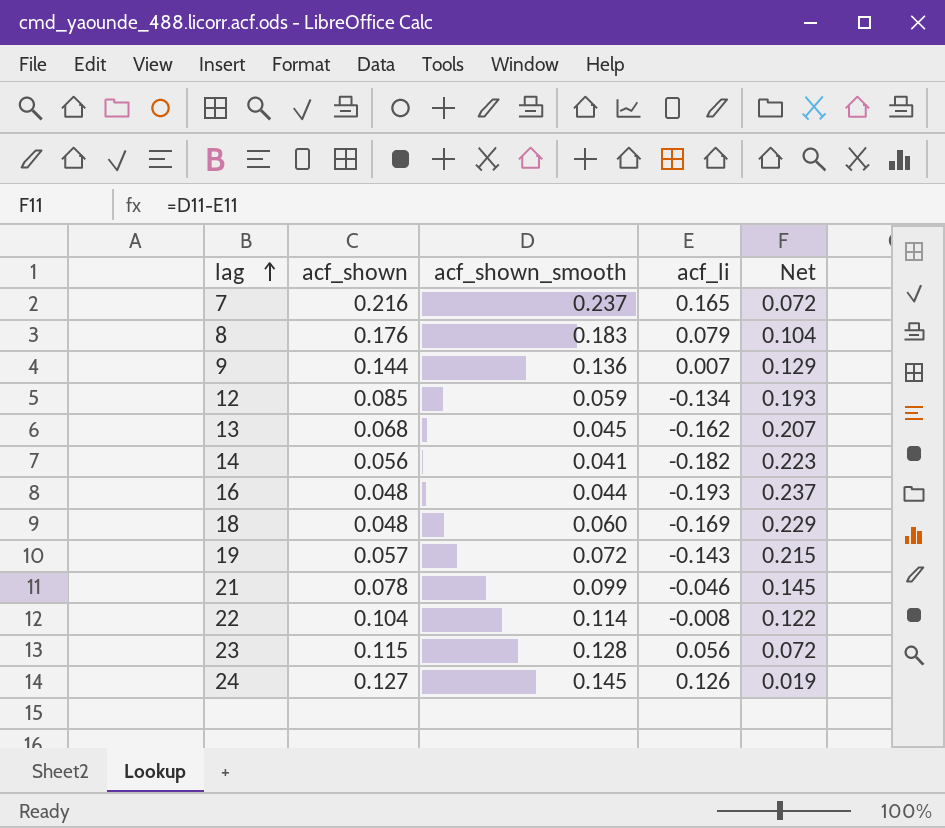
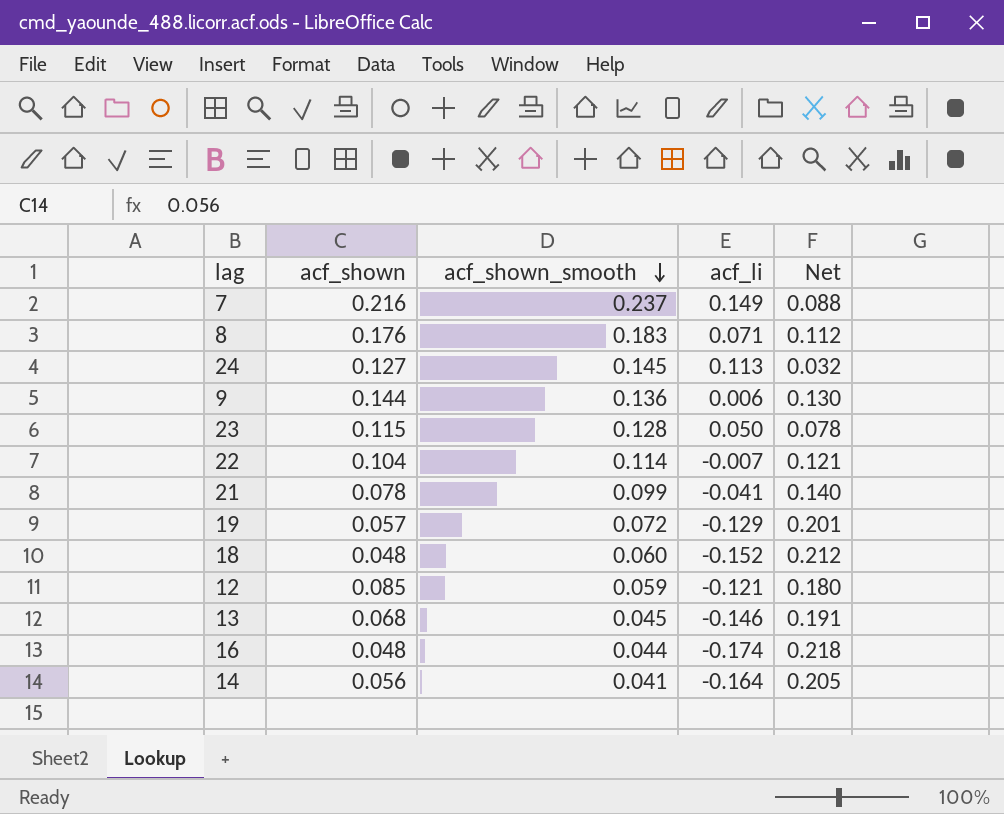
row order: lag ascending -> acf_shown_smooth descending
7 | acf_li: 0.165 -> 0.149
7 | Net: 0.072 -> 0.088
8 | acf_li: 0.079 -> 0.071
8 | Net: 0.104 -> 0.112
24 | acf_li: 0.126 -> 0.113
24 | Net: 0.019 -> 0.032
9 | acf_li: 0.007 -> 0.006
9 | Net: 0.129 -> 0.130
23 | acf_li: 0.056 -> 0.050
23 | Net: 0.072 -> 0.078
22 | acf_li: -0.008 -> -0.007
22 | Net: 0.122 -> 0.121
21 | acf_li: -0.046 -> -0.041
21 | Net: 0.145 -> 0.140
19 | acf_li: -0.143 -> -0.129
19 | Net: 0.215 -> 0.201
18 | acf_li: -0.169 -> -0.152
18 | Net: 0.229 -> 0.212
12 | acf_li: -0.134 -> -0.121
12 | Net: 0.193 -> 0.180
13 | acf_li: -0.162 -> -0.146
13 | Net: 0.207 -> 0.191
16 | acf_li: -0.193 -> -0.174
16 | Net: 0.237 -> 0.218
14 | acf_li: -0.182 -> -0.164
14 | Net: 0.223 -> 0.205

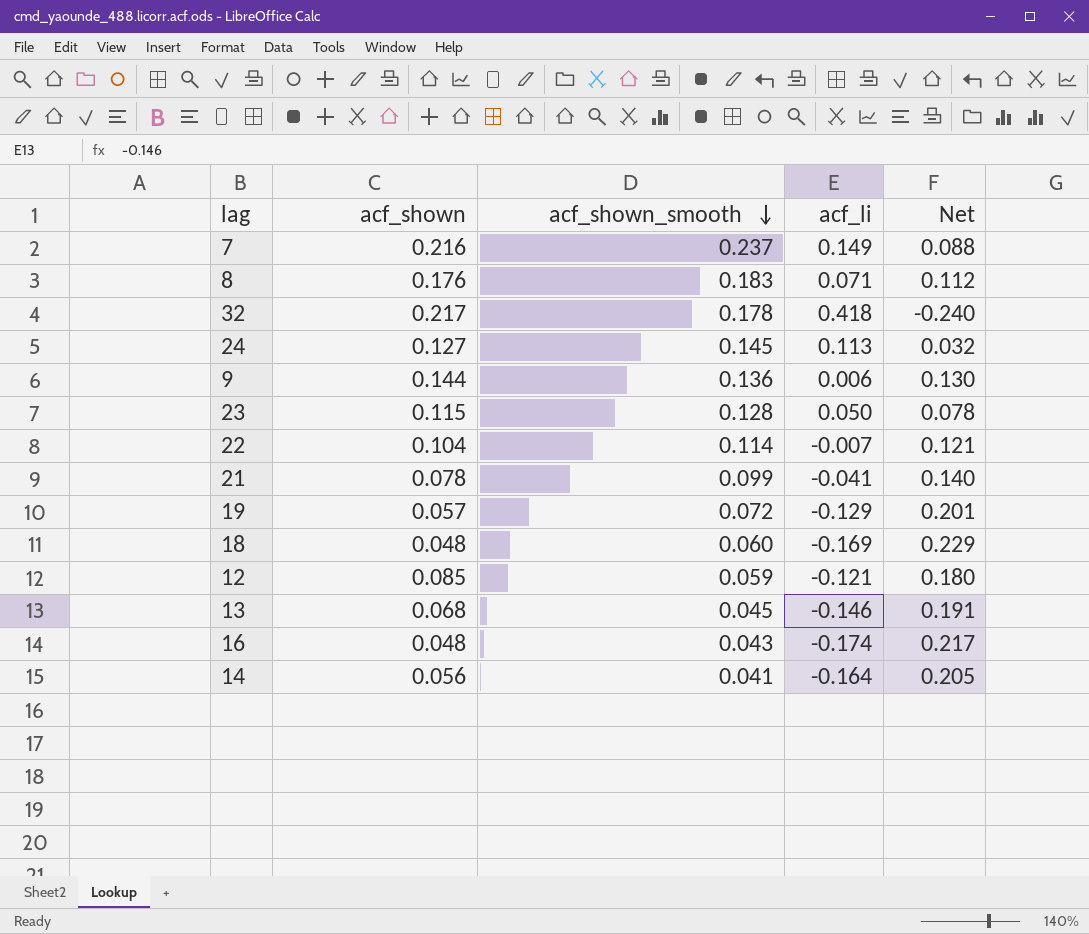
row 32: none -> 0.217 | 0.178 | 0.418 | -0.240
18 | acf_li: -0.152 -> -0.169
18 | Net: 0.212 -> 0.229
16 | acf_shown_smooth: 0.044 -> 0.043
16 | Net: 0.218 -> 0.217

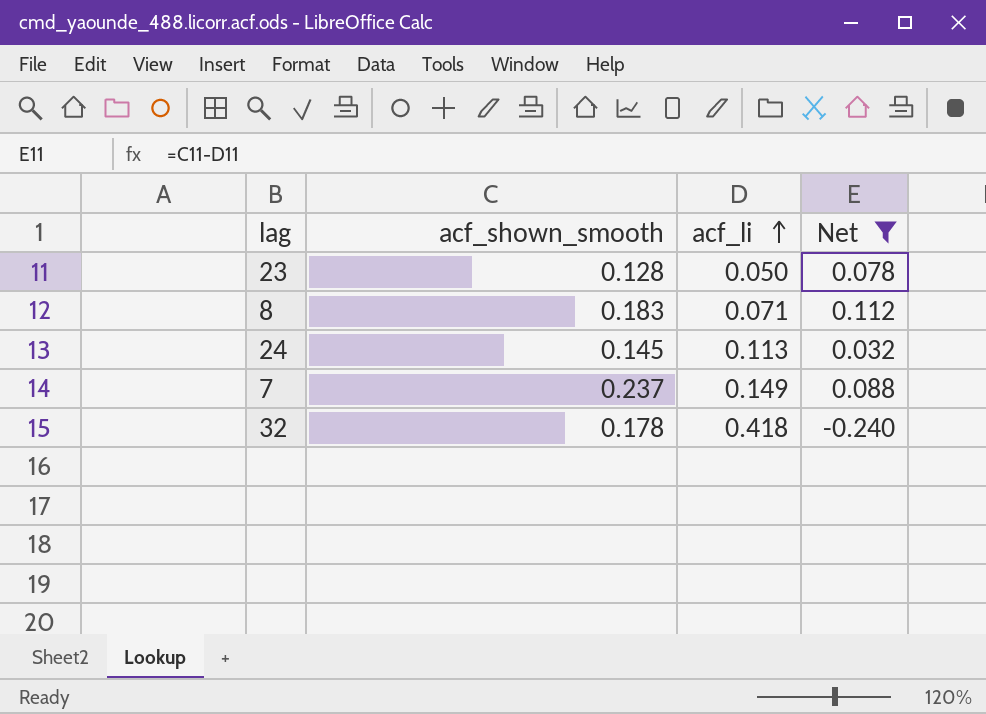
filter: none -> Net <= 0.112
row order: acf_shown_smooth descending -> acf_li ascending
column acf_shown | position: 2 -> none

